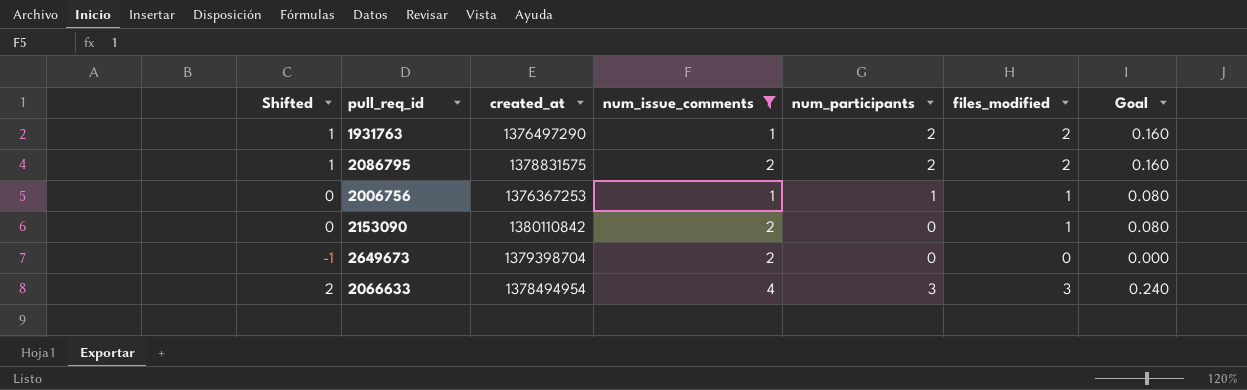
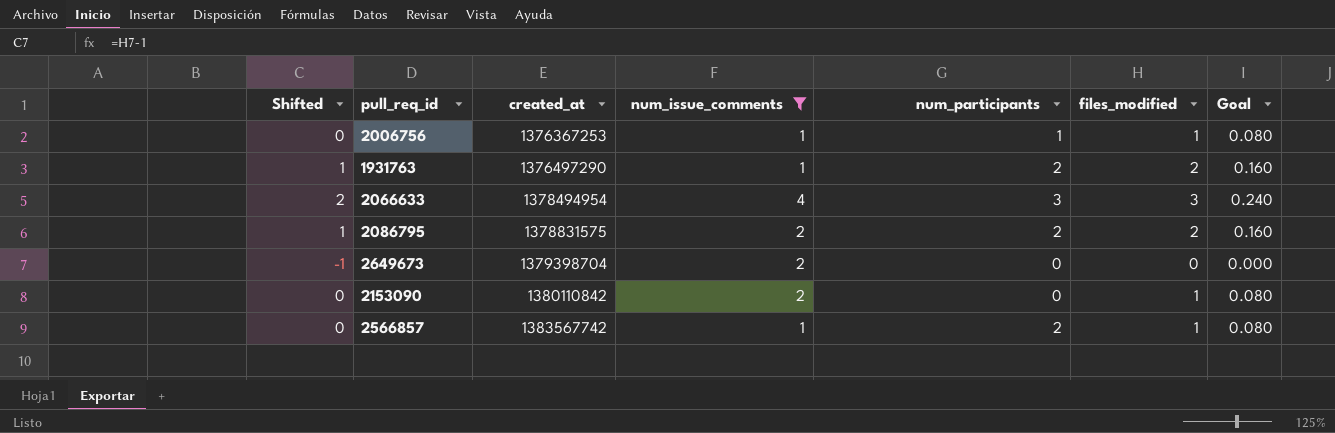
row order: none -> created_at ascending
row 2566857: none -> 0 | 1383567742 | 1 | 2 | 1 | 0.080

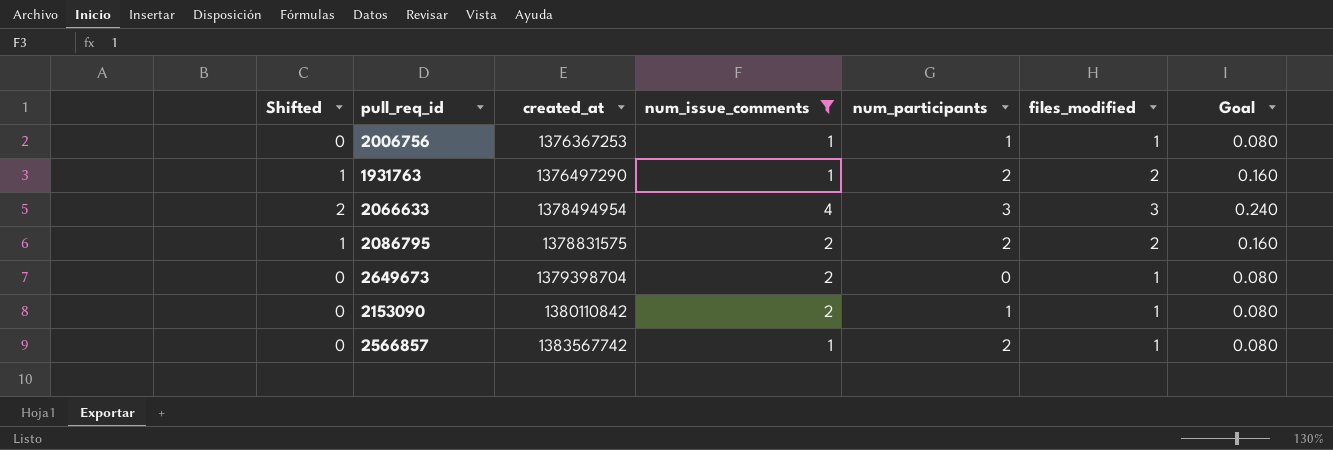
2649673 | Shifted: -1 -> 0
2649673 | files_modified: 0 -> 1
2649673 | Goal: 0.000 -> 0.080
2153090 | num_participants: 0 -> 1

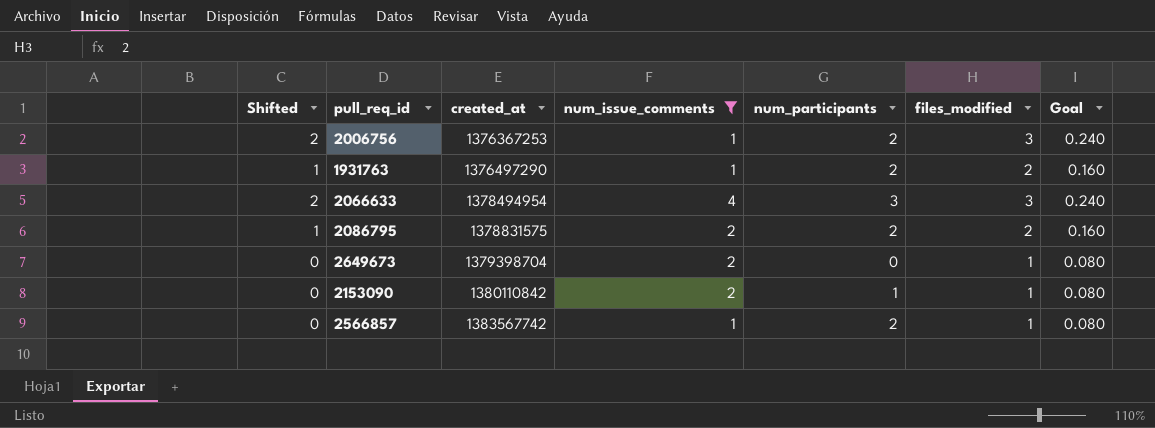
2006756 | Shifted: 0 -> 2
2006756 | num_participants: 1 -> 2
2006756 | files_modified: 1 -> 3
2006756 | Goal: 0.080 -> 0.240

